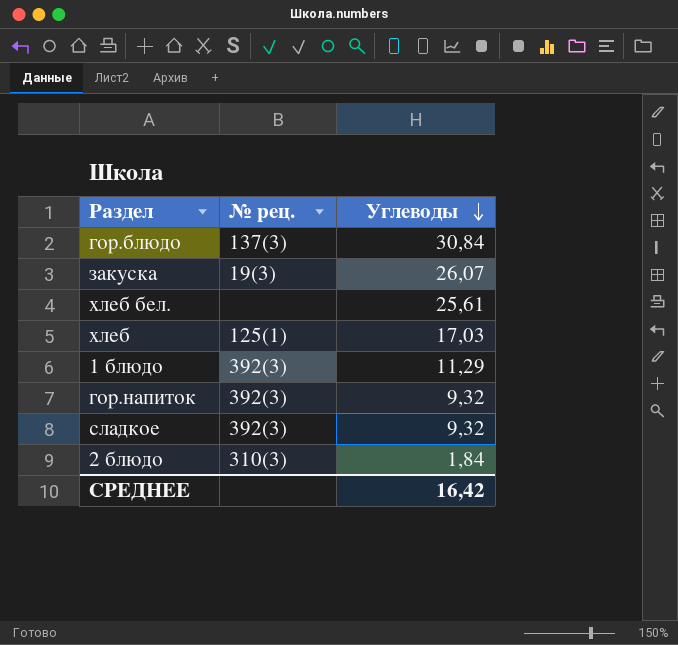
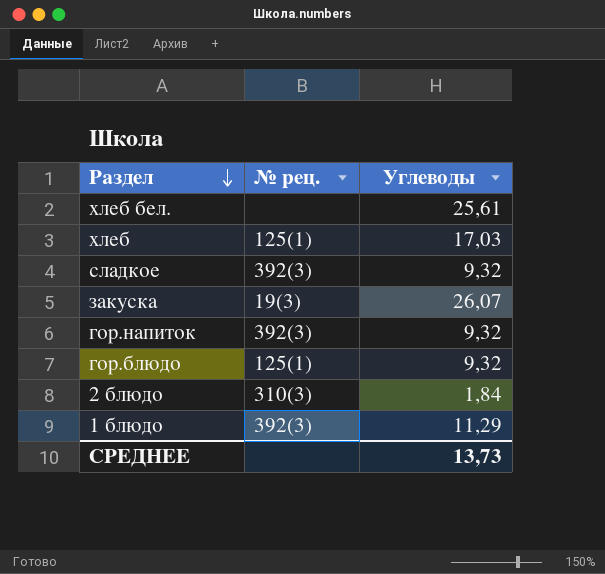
row order: Углеводы descending -> Раздел descending
гор.блюдо | № рец.: 137(3) -> 125(1)
гор.блюдо | Углеводы: 30,84 -> 9,32
СРЕДНЕЕ | Углеводы: 16,42 -> 13,73

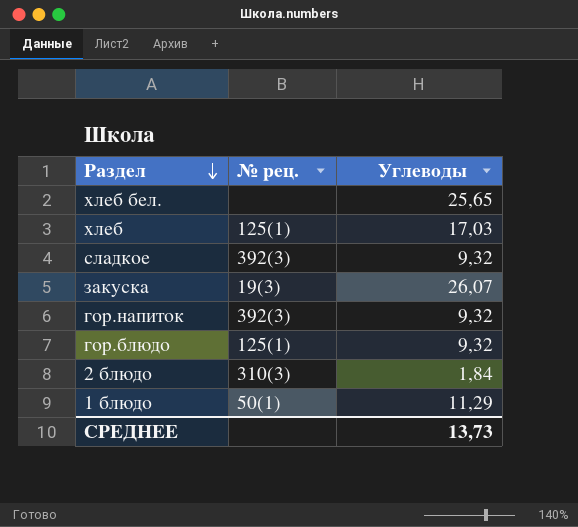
хлеб бел. | Углеводы: 25,61 -> 25,65
1 блюдо | № рец.: 392(3) -> 50(1)

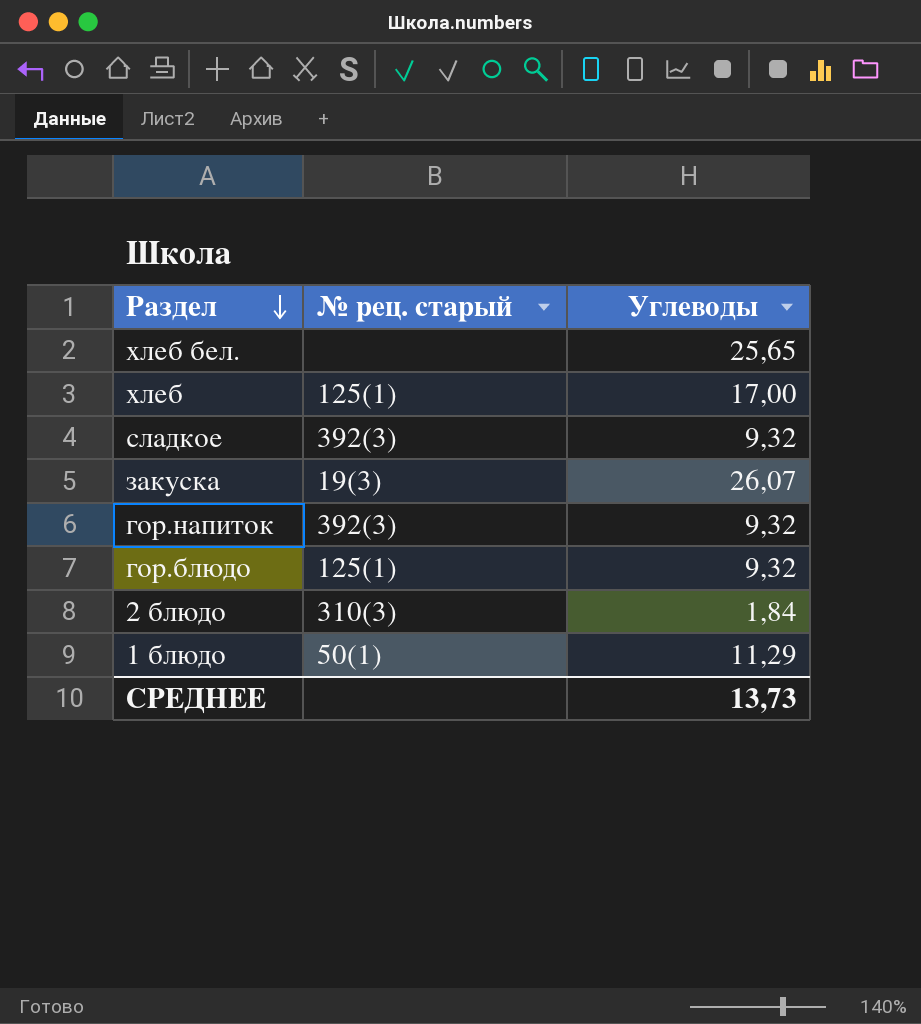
column name: № рец. -> № рец. старый
хлеб | Углеводы: 17,03 -> 17,00

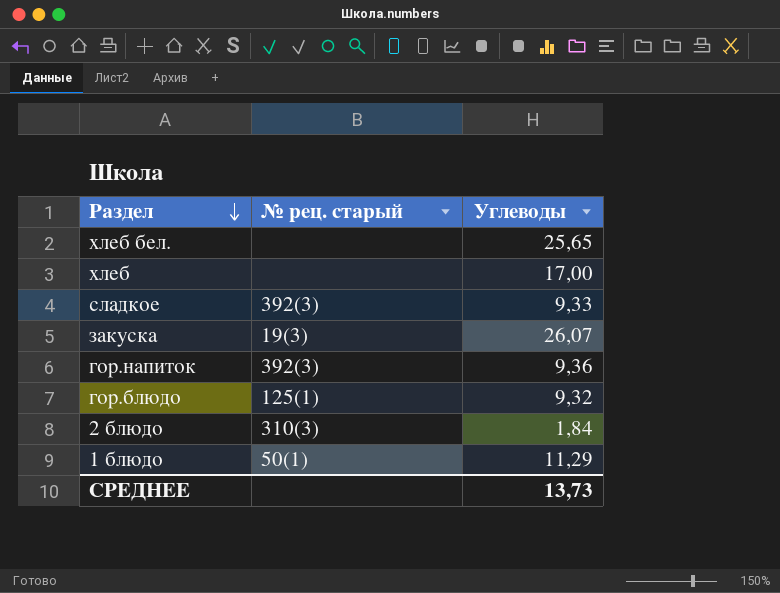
хлеб | № рец. старый: 125(1) -> none
сладкое | Углеводы: 9,32 -> 9,33
гор.напиток | Углеводы: 9,32 -> 9,36

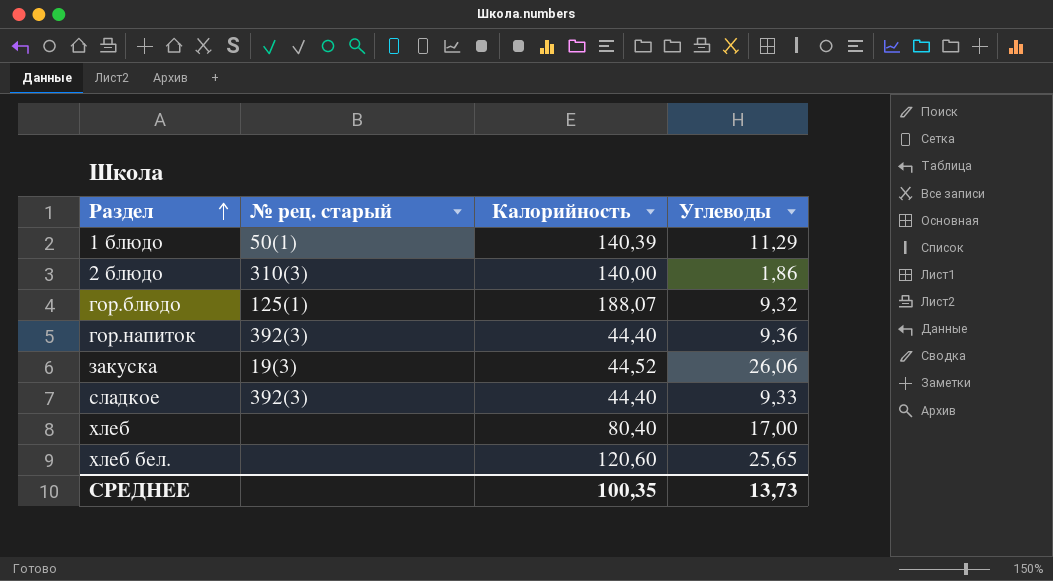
row order: Раздел descending -> Раздел ascending
column Калорийность | position: none -> 3
2 блюдо | Углеводы: 1,84 -> 1,86
закуска | Углеводы: 26,07 -> 26,06

